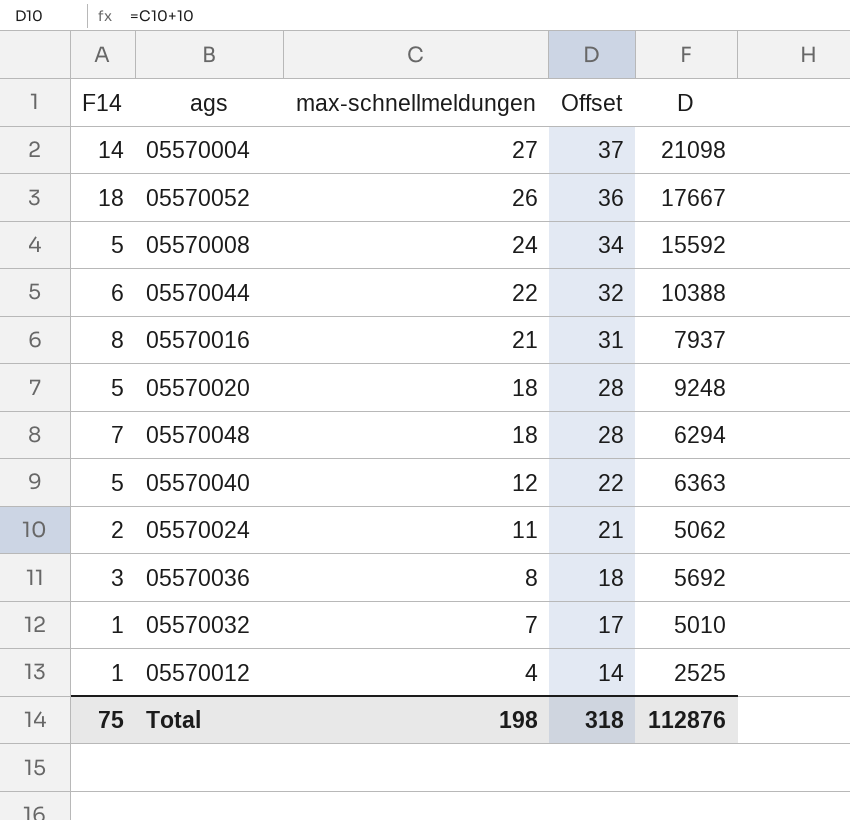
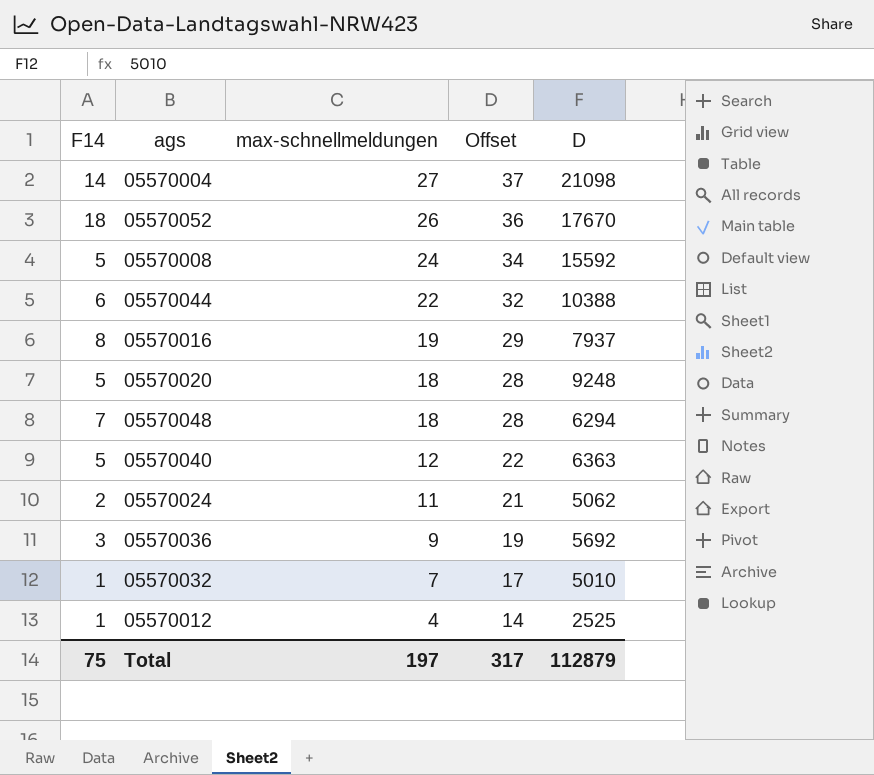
05570052 | D: 17667 -> 17670
05570016 | max-schnellmeldungen: 21 -> 19
05570016 | Offset: 31 -> 29
05570036 | max-schnellmeldungen: 8 -> 9
05570036 | Offset: 18 -> 19
Total | max-schnellmeldungen: 198 -> 197
Total | Offset: 318 -> 317
Total | D: 112876 -> 112879

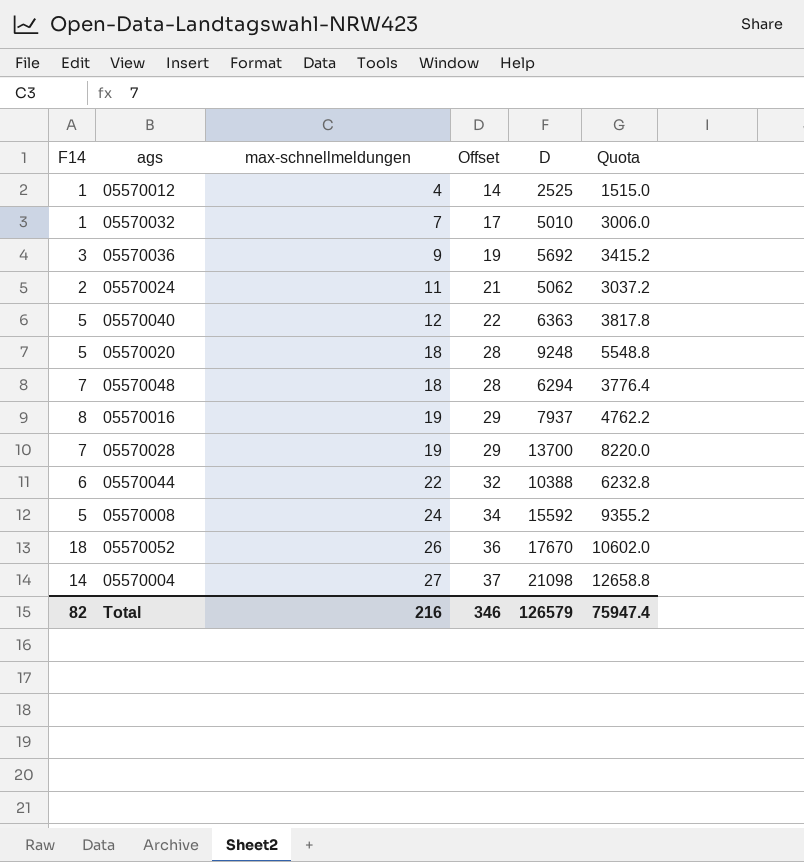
row order: max-schnellmeldungen descending -> max-schnellmeldungen ascending
column Quota | formula: none -> [D] * 0.6
row 05570028: none -> 7 | 19 | 29 | 13700 | 8220.0
Total | F14: 75 -> 82
Total | max-schnellmeldungen: 197 -> 216
Total | Offset: 317 -> 346
Total | D: 112879 -> 126579

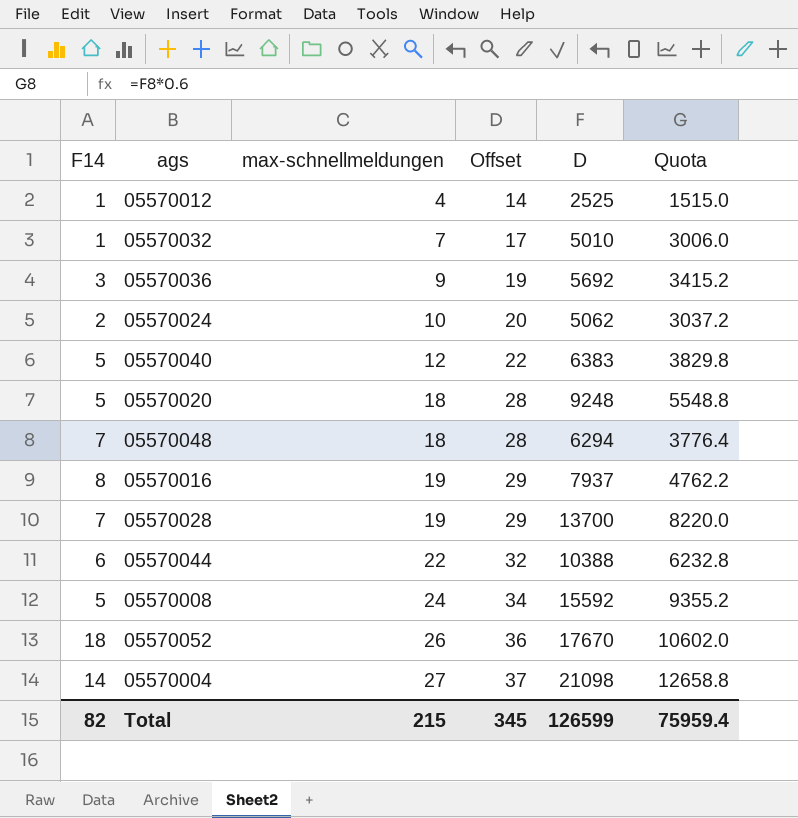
05570024 | max-schnellmeldungen: 11 -> 10
05570024 | Offset: 21 -> 20
05570040 | D: 6363 -> 6383
05570040 | Quota: 3817.8 -> 3829.8
Total | max-schnellmeldungen: 216 -> 215
Total | Offset: 346 -> 345
Total | D: 126579 -> 126599
Total | Quota: 75947.4 -> 75959.4

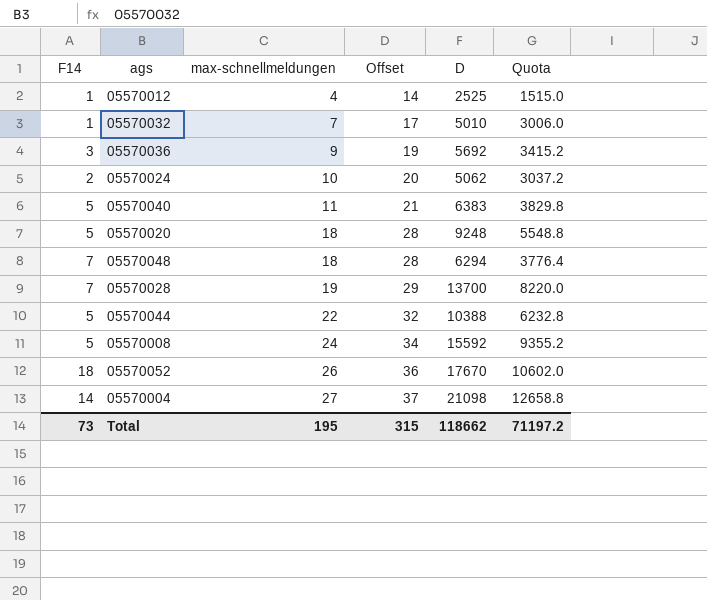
row 05570016: 8 | 19 | 29 | 7937 | 4762.2 -> none
05570040 | max-schnellmeldungen: 12 -> 11
05570040 | Offset: 22 -> 21
05570044 | F14: 6 -> 5
Total | F14: 82 -> 73
Total | max-schnellmeldungen: 215 -> 195
Total | Offset: 345 -> 315
Total | D: 126599 -> 118662
Total | Quota: 75959.4 -> 71197.2

